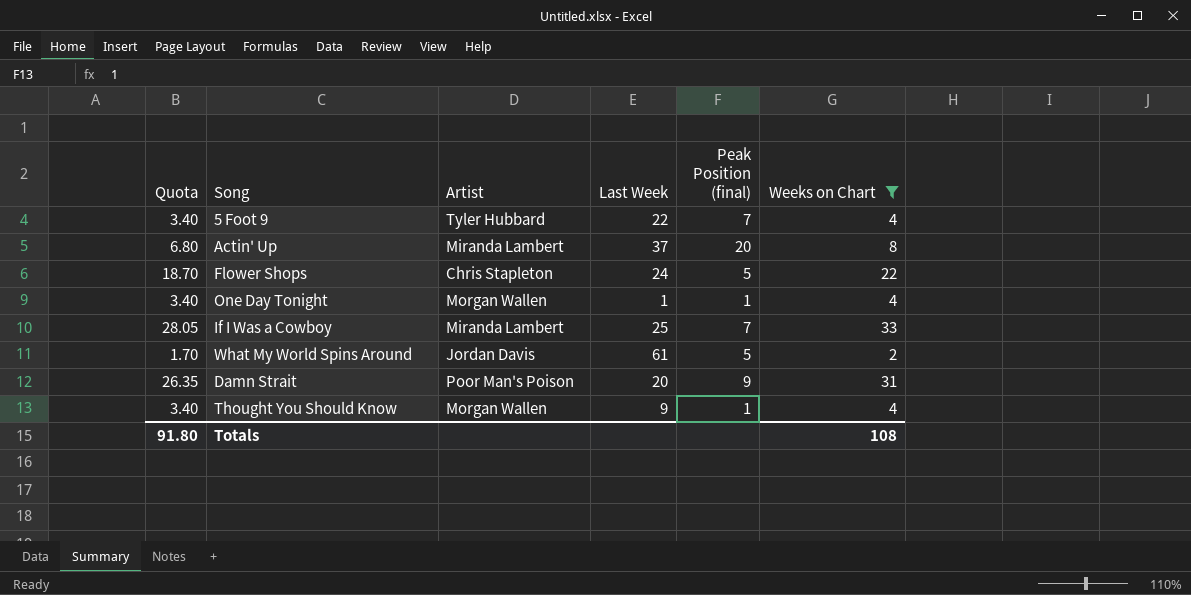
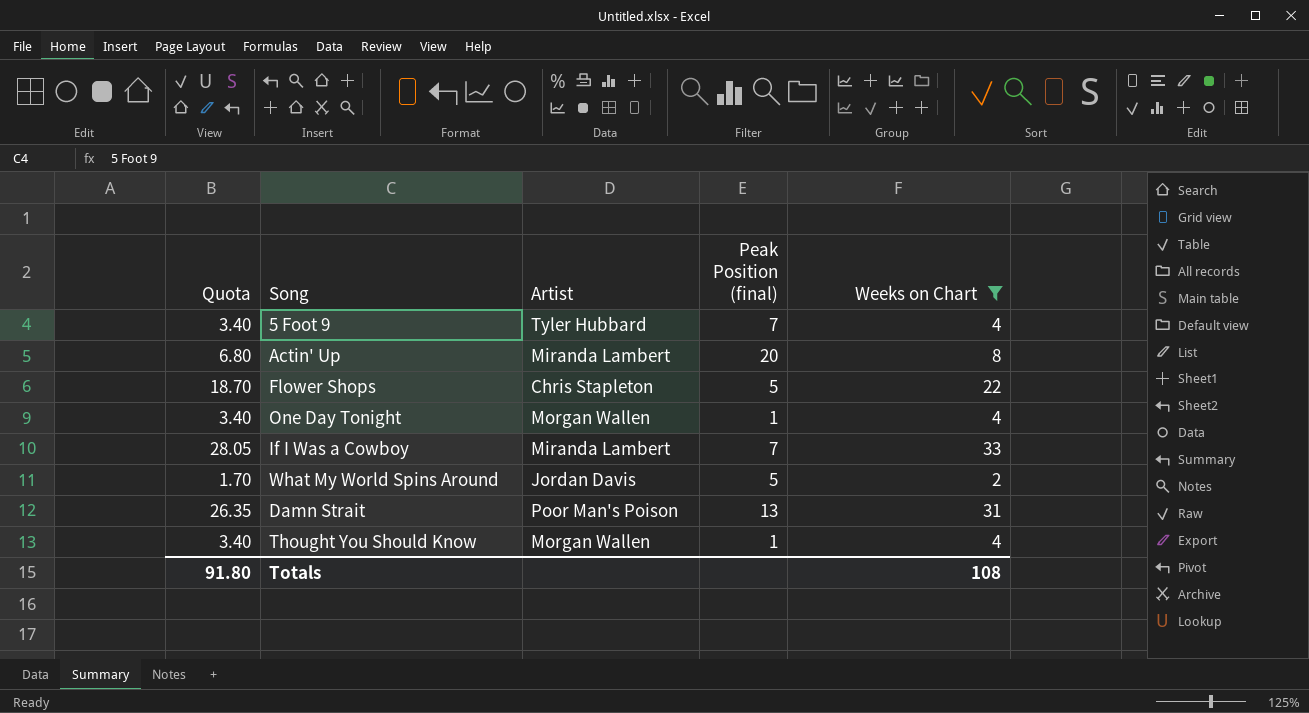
column Last Week | position: 4 -> none
Damn Strait | Peak Position (final): 9 -> 13

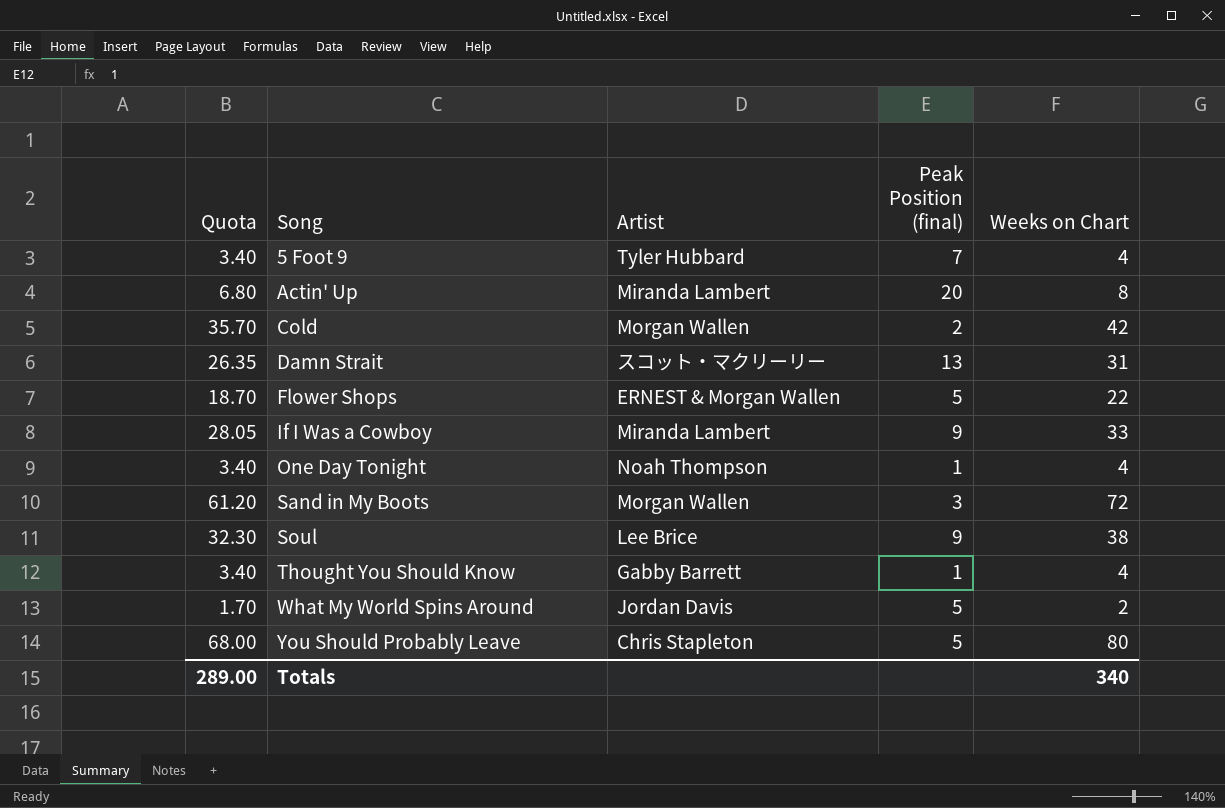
filter: Weeks on Chart <= 33 -> none
row order: none -> Song ascending
Damn Strait | Artist: Poor Man's Poison -> スコット・マクリーリー
Flower Shops | Artist: Chris Stapleton -> ERNEST & Morgan Wallen
If I Was a Cowboy | Peak Position (final): 7 -> 9
One Day Tonight | Artist: Morgan Wallen -> Noah Thompson
Thought You Should Know | Artist: Morgan Wallen -> Gabby Barrett
Totals | Quota: 91.80 -> 289.00
Totals | Weeks on Chart: 108 -> 340

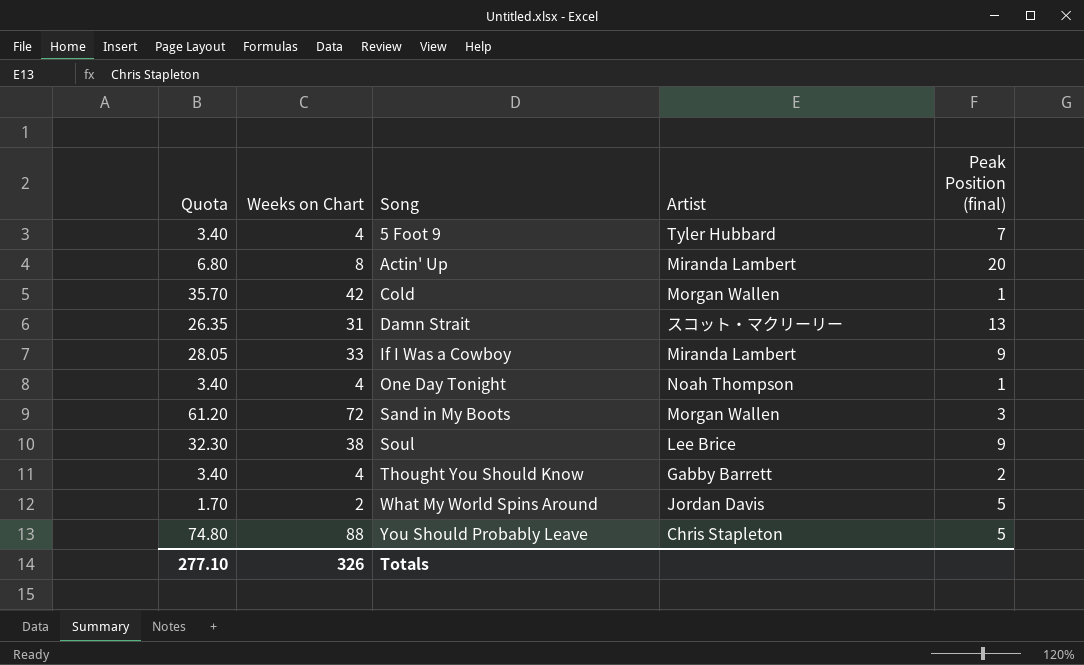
column Weeks on Chart | position: 5 -> 2
row Flower Shops: 18.70 | ERNEST & Morgan Wallen | 5 | 22 -> none
Cold | Peak Position (final): 2 -> 1
Thought You Should Know | Peak Position (final): 1 -> 2
You Should Probably Leave | Quota: 68.00 -> 74.80
You Should Probably Leave | Weeks on Chart: 80 -> 88
Totals | Quota: 289.00 -> 277.10
Totals | Weeks on Chart: 340 -> 326

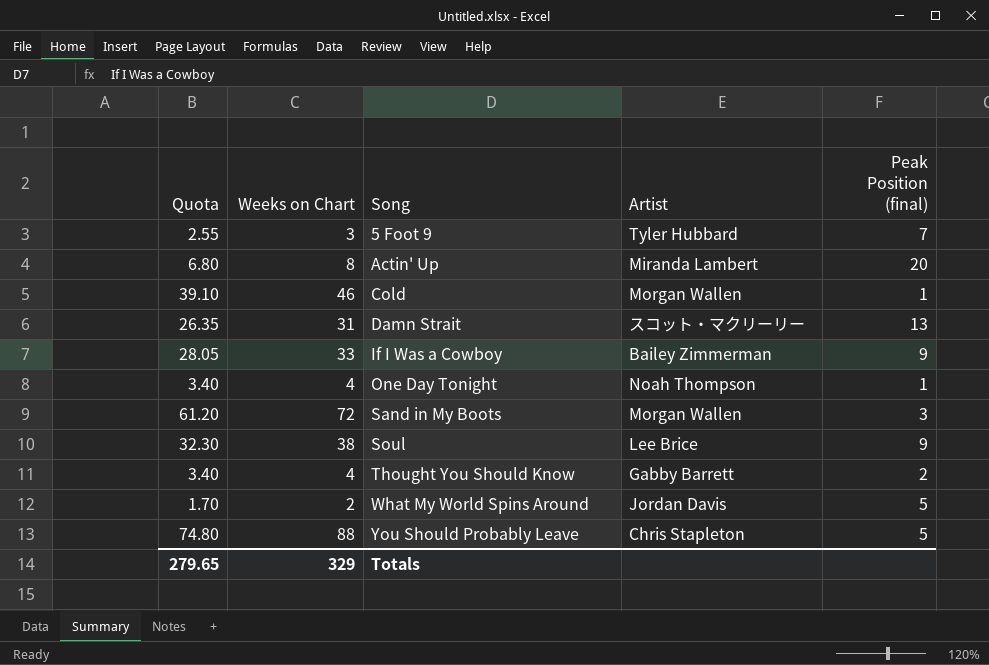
5 Foot 9 | Quota: 3.40 -> 2.55
5 Foot 9 | Weeks on Chart: 4 -> 3
Cold | Quota: 35.70 -> 39.10
Cold | Weeks on Chart: 42 -> 46
If I Was a Cowboy | Artist: Miranda Lambert -> Bailey Zimmerman
Totals | Quota: 277.10 -> 279.65
Totals | Weeks on Chart: 326 -> 329

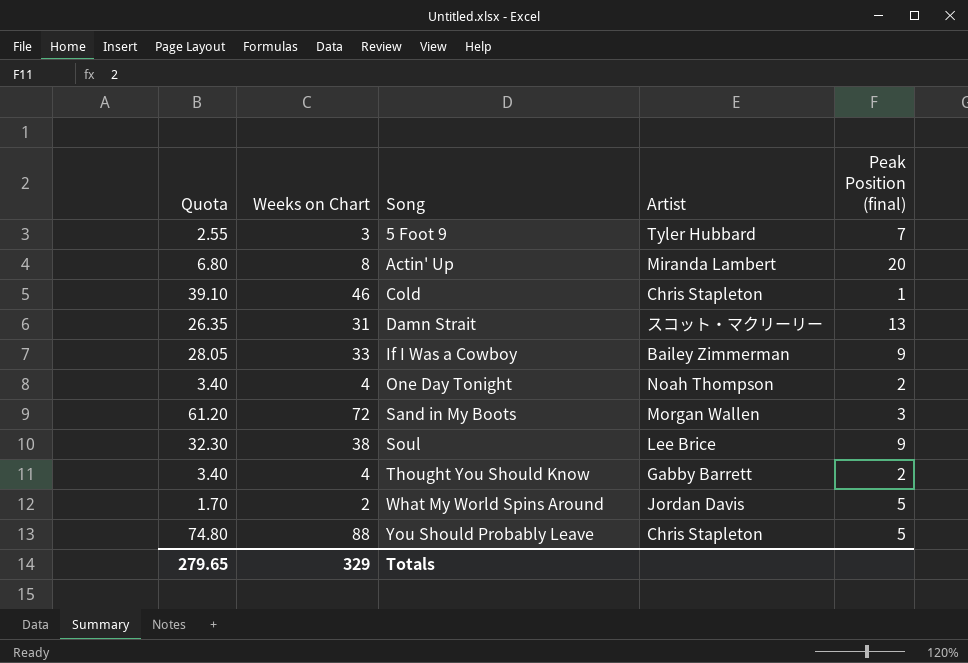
Cold | Artist: Morgan Wallen -> Chris Stapleton
One Day Tonight | Peak Position (final): 1 -> 2

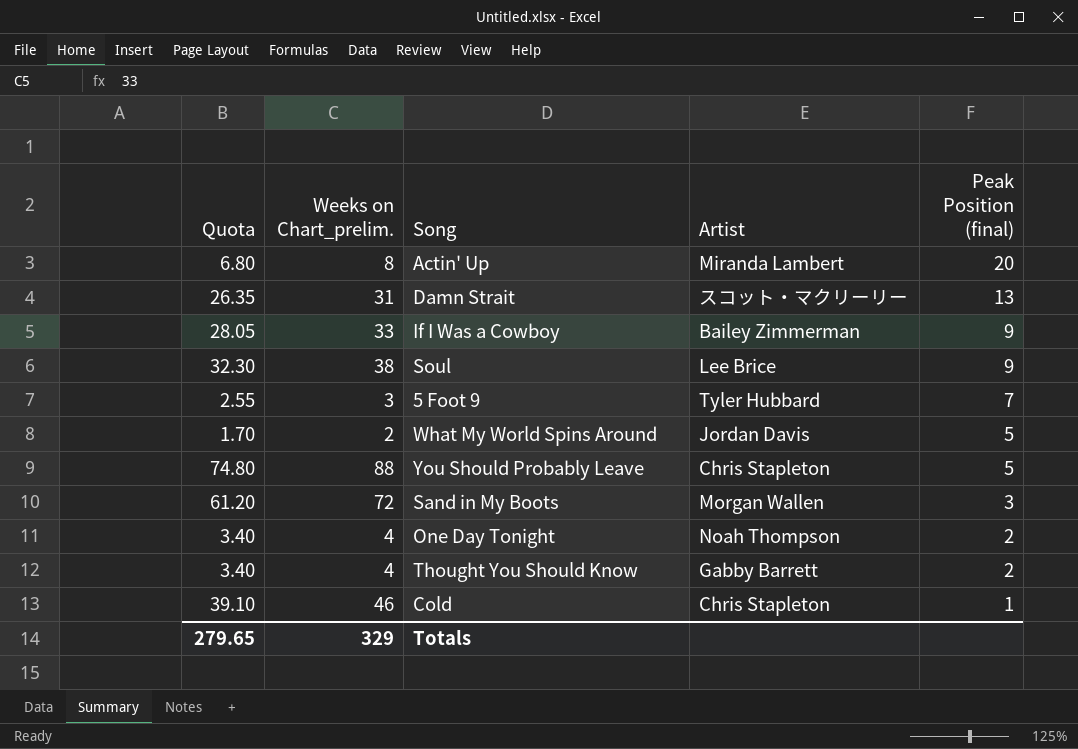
row order: Song ascending -> Peak Position (final) descending
column name: Weeks on Chart -> Weeks on Chart_prelim.

